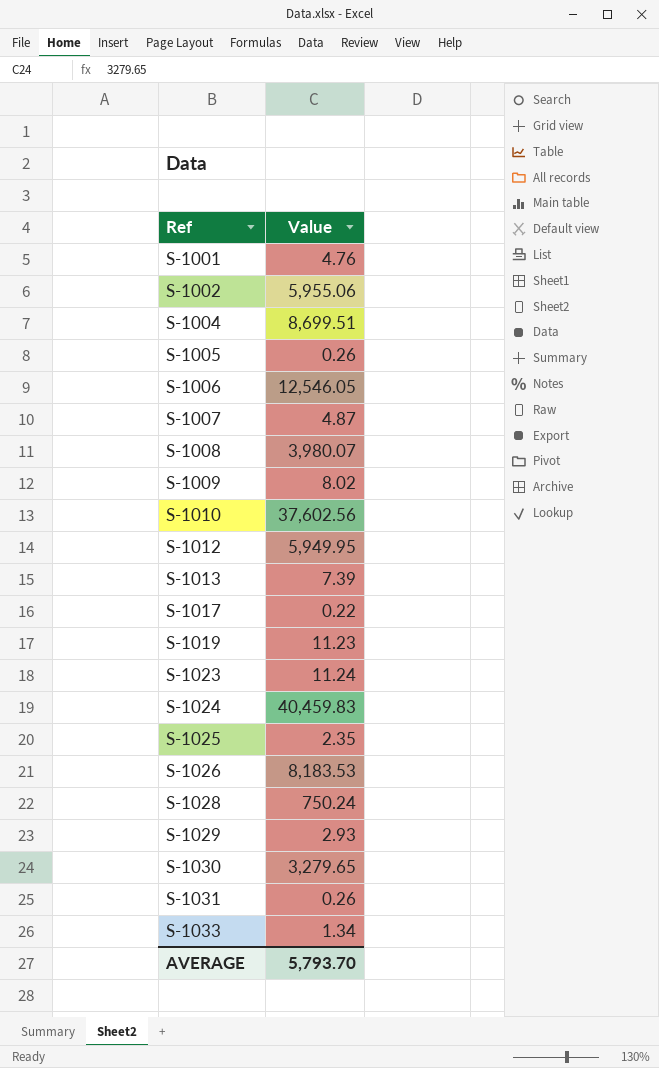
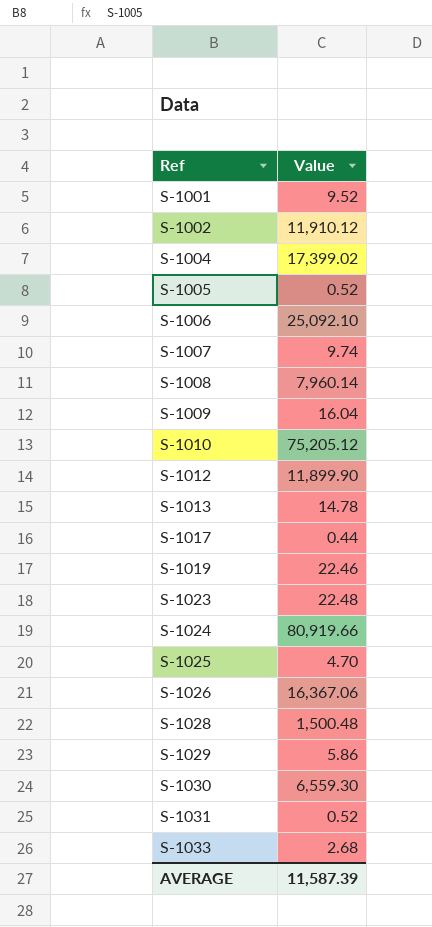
S-1001 | Value: 4.76 -> 9.52
S-1002 | Value: 5,955.06 -> 11,910.12
S-1004 | Value: 8,699.51 -> 17,399.02
S-1005 | Value: 0.26 -> 0.52
S-1006 | Value: 12,546.05 -> 25,092.10
S-1007 | Value: 4.87 -> 9.74
S-1008 | Value: 3,980.07 -> 7,960.14
S-1009 | Value: 8.02 -> 16.04
S-1010 | Value: 37,602.56 -> 75,205.12
S-1012 | Value: 5,949.95 -> 11,899.90
S-1013 | Value: 7.39 -> 14.78
S-1017 | Value: 0.22 -> 0.44
S-1019 | Value: 11.23 -> 22.46
S-1023 | Value: 11.24 -> 22.48
S-1024 | Value: 40,459.83 -> 80,919.66
S-1025 | Value: 2.35 -> 4.70
S-1026 | Value: 8,183.53 -> 16,367.06
S-1028 | Value: 750.24 -> 1,500.48
S-1029 | Value: 2.93 -> 5.86
S-1030 | Value: 3,279.65 -> 6,559.30
S-1031 | Value: 0.26 -> 0.52
S-1033 | Value: 1.34 -> 2.68
AVERAGE | Value: 5,793.70 -> 11,587.39

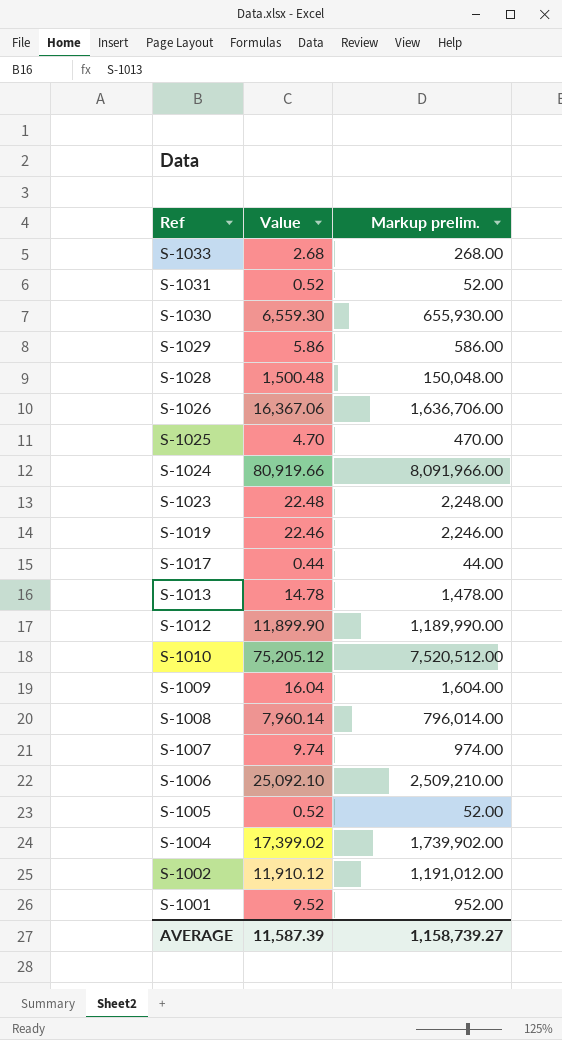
row order: Ref ascending -> Ref descending
column Markup prelim. | formula: none -> [Value] * 100

